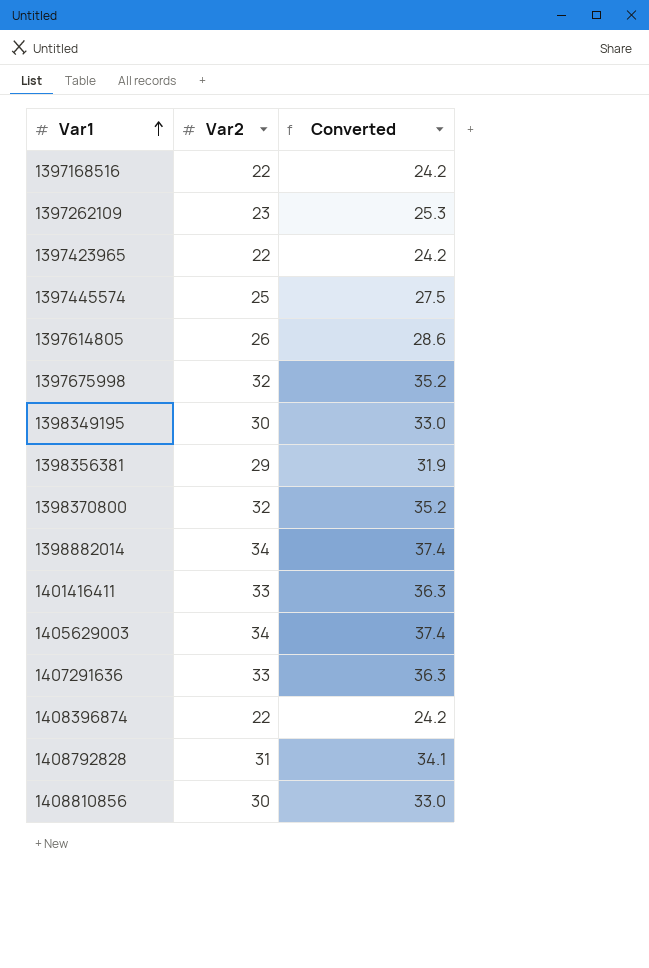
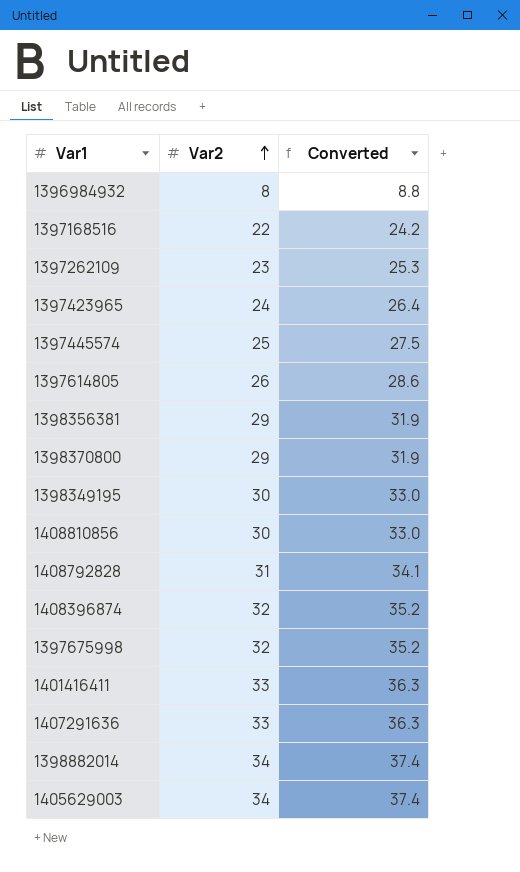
row order: Var1 ascending -> Var2 ascending
row 1396984932: none -> 8 | 8.8
1397423965 | Var2: 22 -> 24
1397423965 | Converted: 24.2 -> 26.4
1398370800 | Var2: 32 -> 29
1398370800 | Converted: 35.2 -> 31.9
1408396874 | Var2: 22 -> 32
1408396874 | Converted: 24.2 -> 35.2

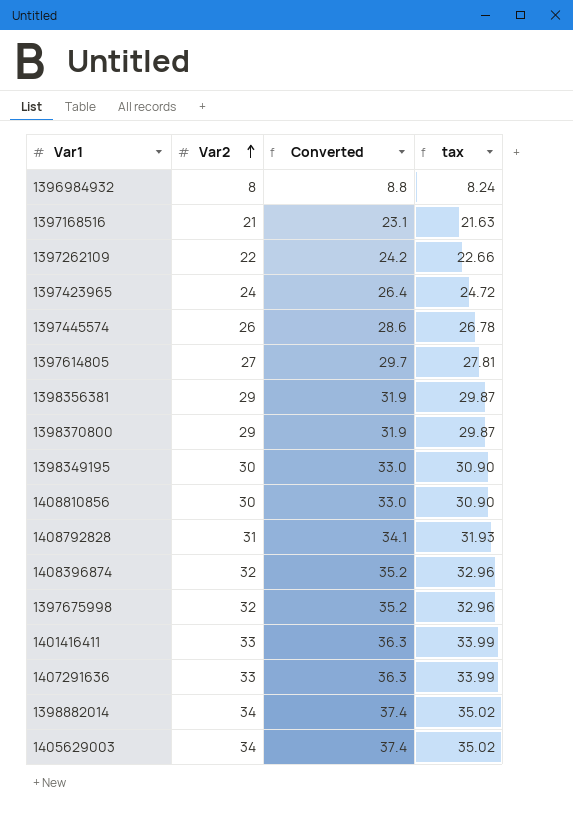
column tax | formula: none -> [Var2] * 1.03
1397168516 | Var2: 22 -> 21
1397168516 | Converted: 24.2 -> 23.1
1397262109 | Var2: 23 -> 22
1397262109 | Converted: 25.3 -> 24.2
1397445574 | Var2: 25 -> 26
1397445574 | Converted: 27.5 -> 28.6
1397614805 | Var2: 26 -> 27
1397614805 | Converted: 28.6 -> 29.7

